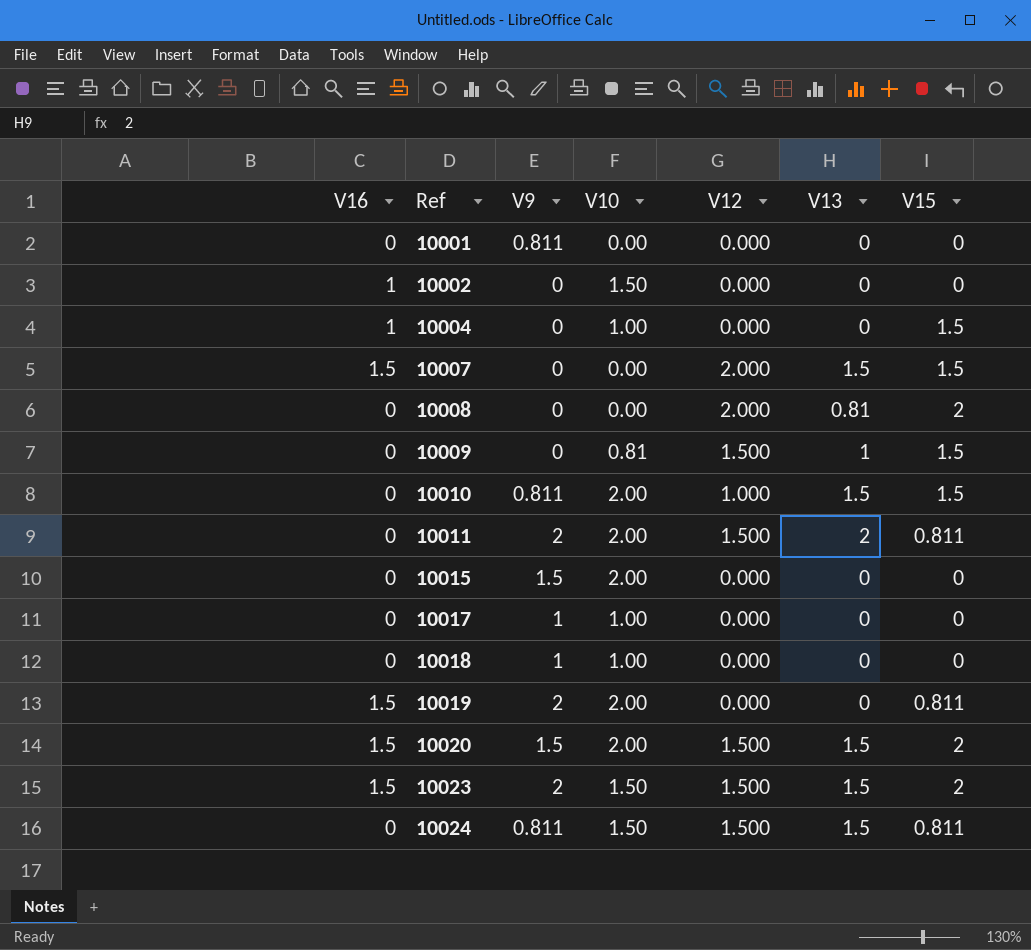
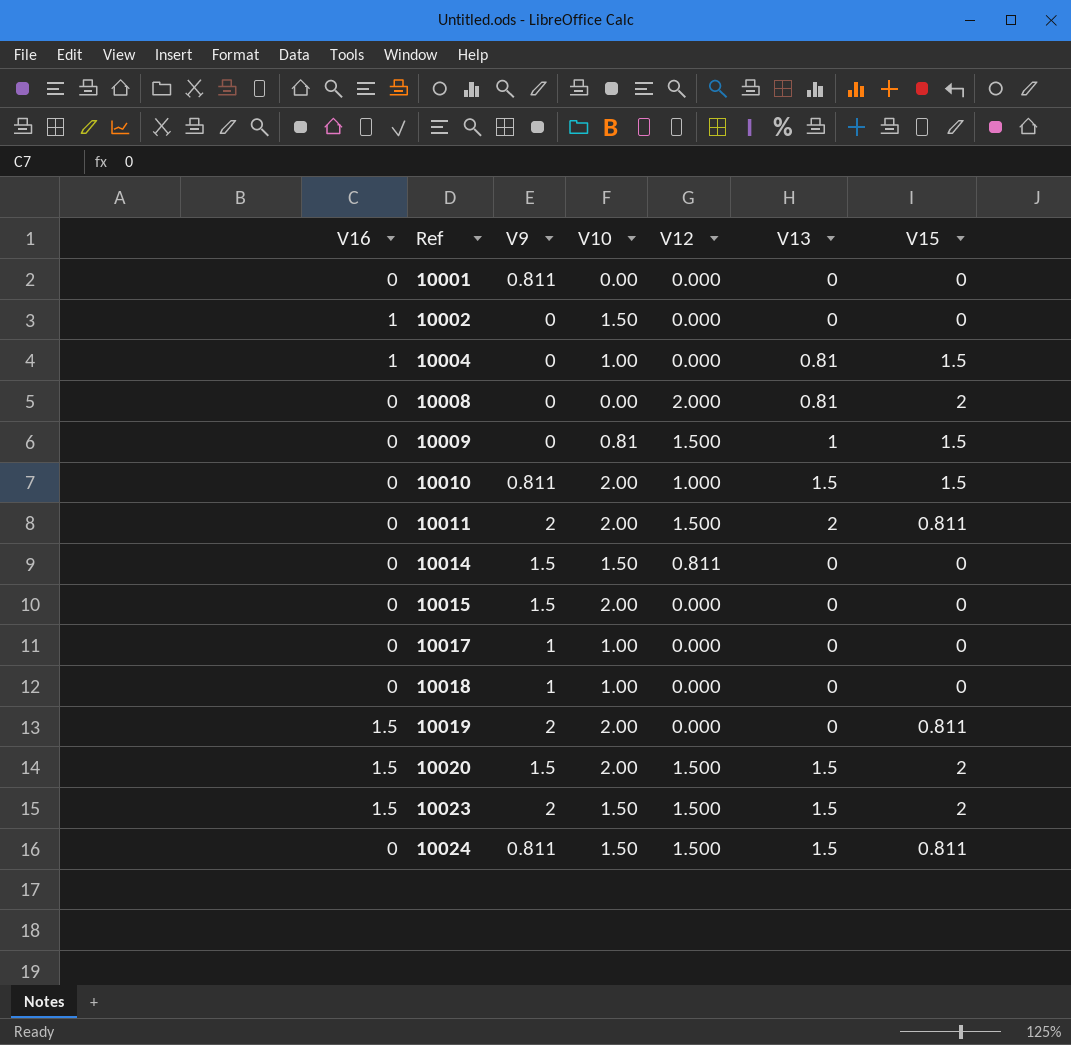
row 10007: 1.5 | 0 | 0.00 | 2.000 | 1.5 | 1.5 -> none
10004 | V13: 0 -> 0.81
row 10014: none -> 0 | 1.5 | 1.50 | 0.811 | 0 | 0

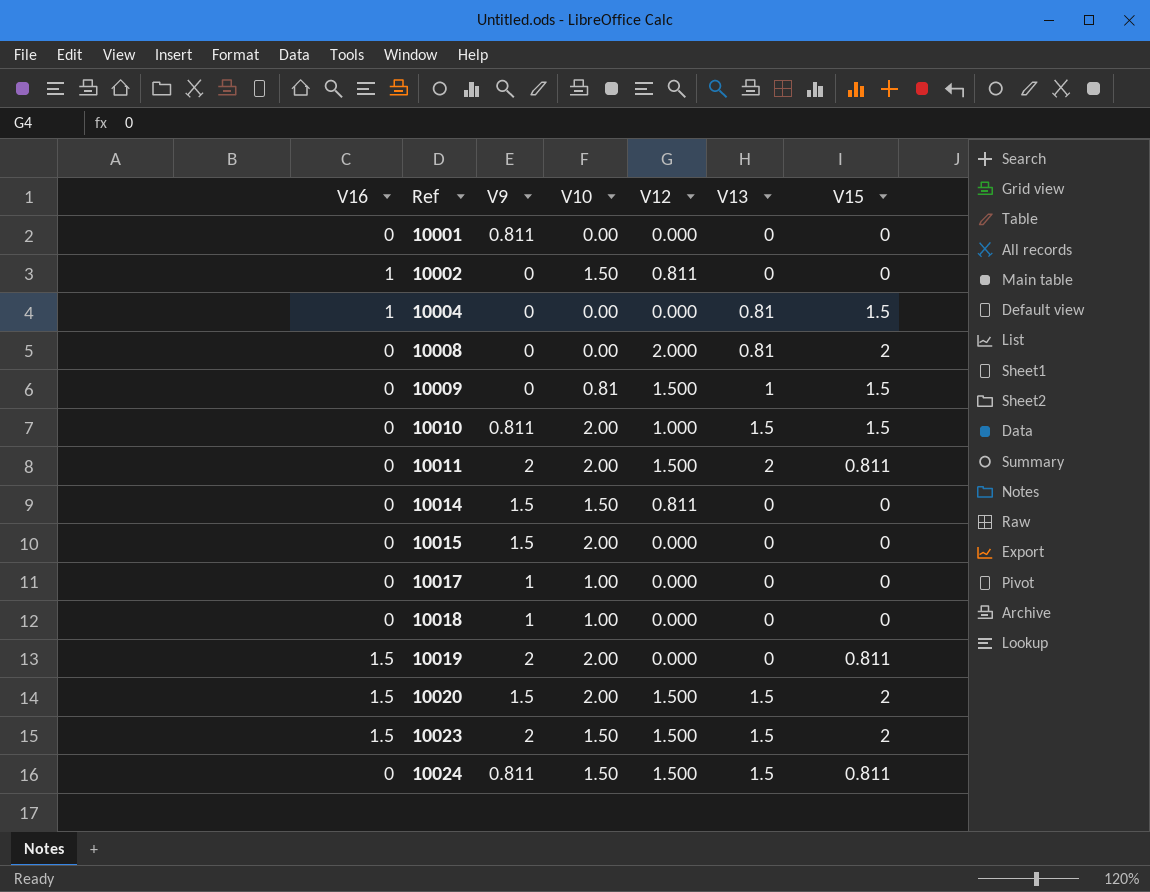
10002 | V12: 0.000 -> 0.811
10004 | V10: 1.00 -> 0.00

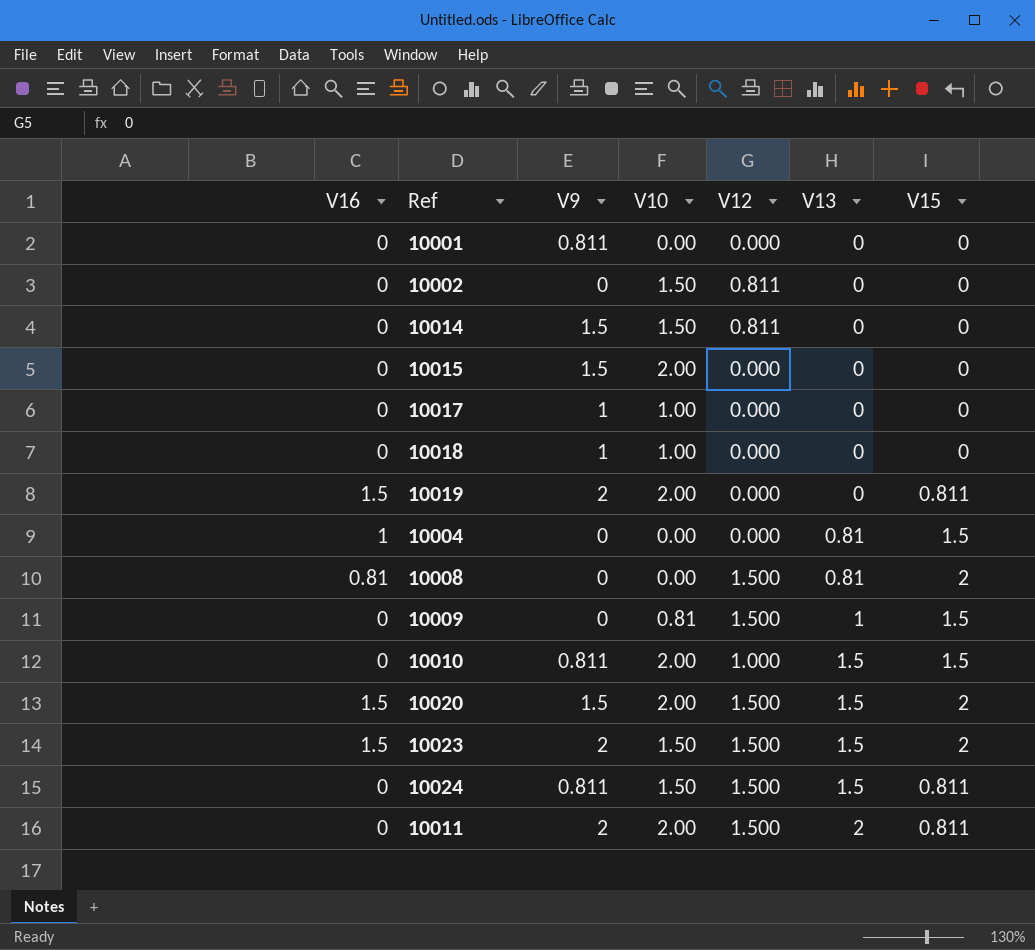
row order: Ref ascending -> V13 ascending
10002 | V16: 1 -> 0
10008 | V16: 0 -> 0.81
10008 | V12: 2.000 -> 1.500

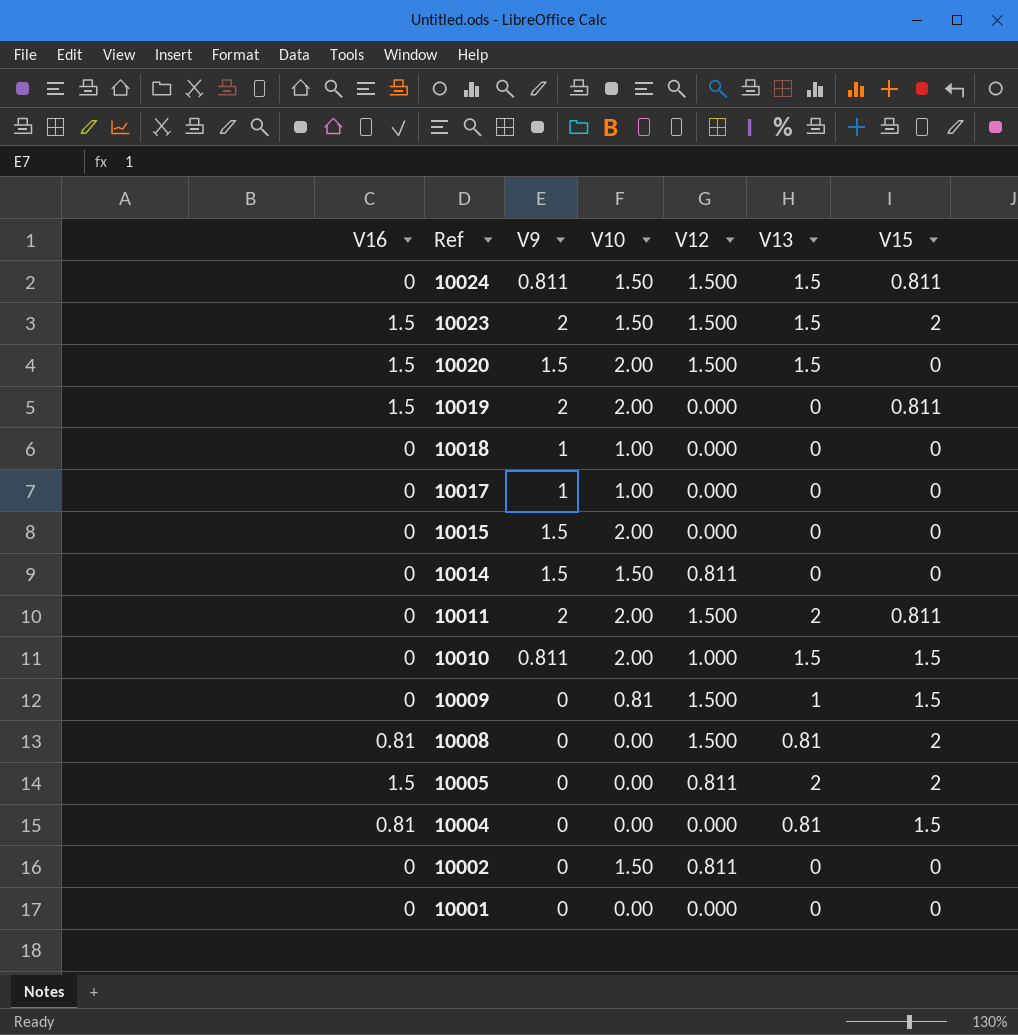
row order: V13 ascending -> Ref descending
10020 | V15: 2 -> 0
row 10005: none -> 1.5 | 0 | 0.00 | 0.811 | 2 | 2
10004 | V16: 1 -> 0.81
10001 | V9: 0.811 -> 0

